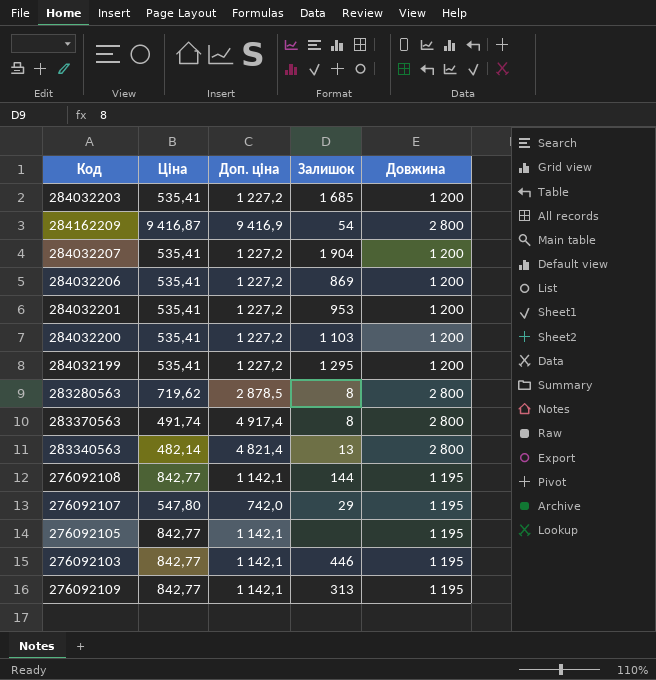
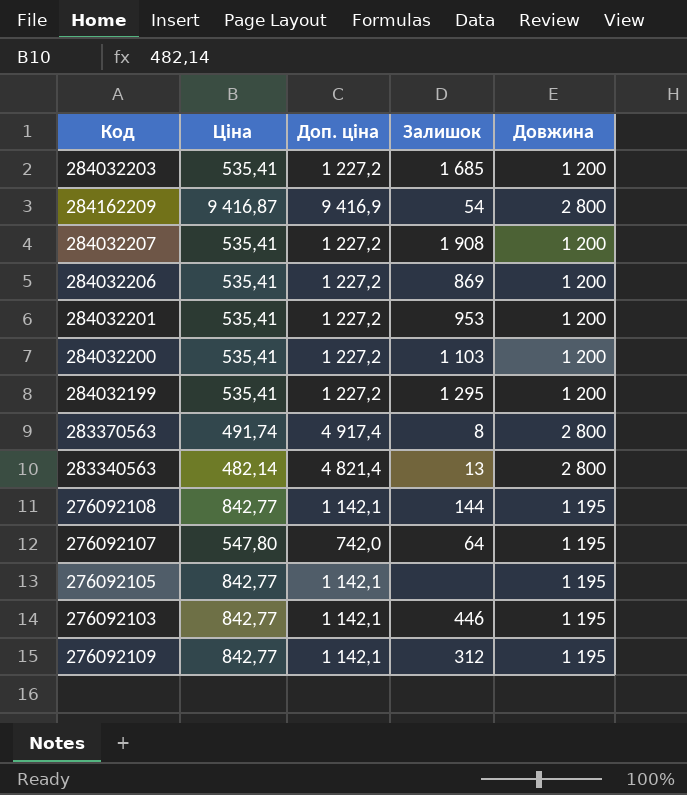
row 283280563: 719,62 | 2 878,5 | 8 | 2 800 -> none
284032207 | Залишок: 1 904 -> 1 908
276092107 | Залишок: 29 -> 64
276092109 | Залишок: 313 -> 312

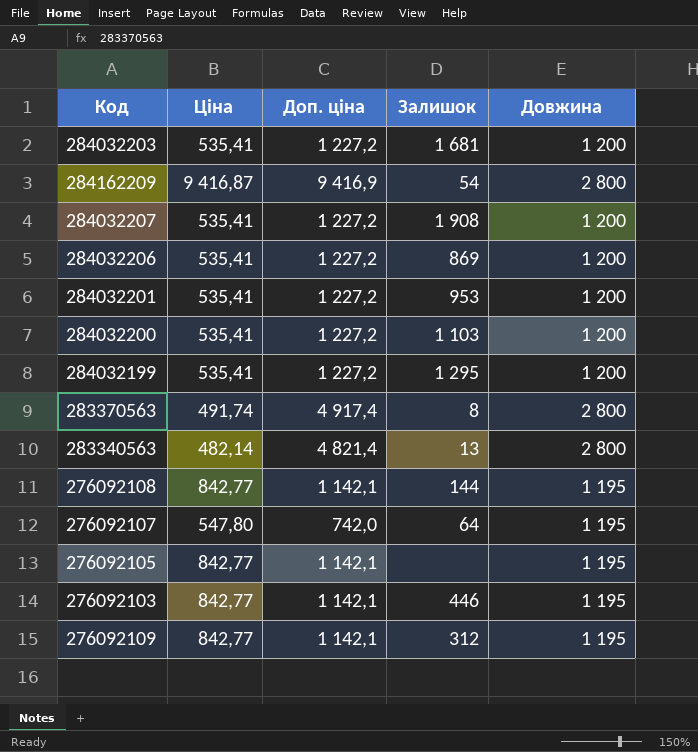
284032203 | Залишок: 1 685 -> 1 681

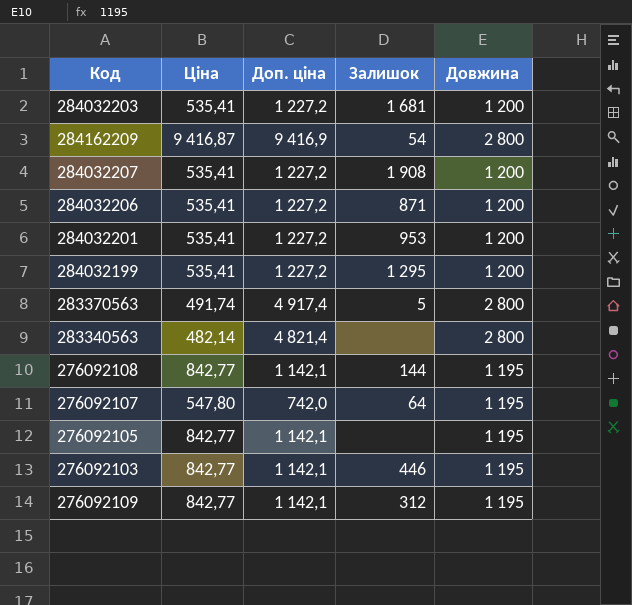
row 284032200: 535,41 | 1 227,2 | 1 103 | 1 200 -> none
284032206 | Залишок: 869 -> 871
283370563 | Залишок: 8 -> 5
283340563 | Залишок: 13 -> none

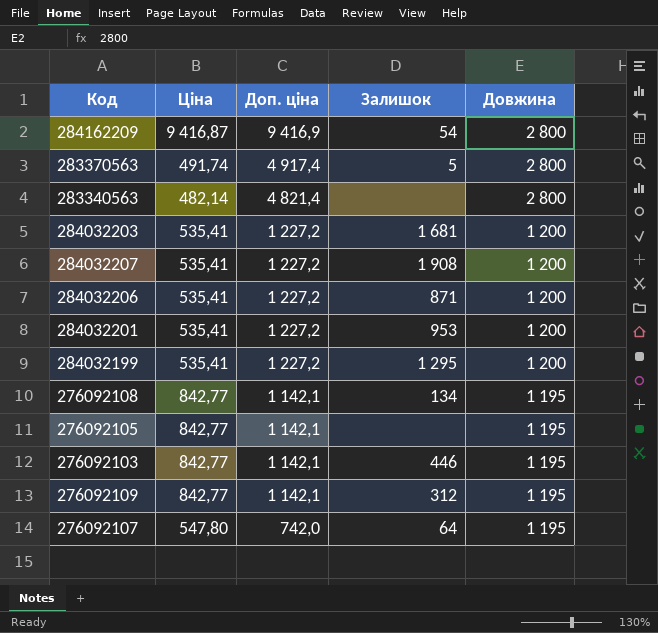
row order: none -> Доп. ціна descending
276092108 | Залишок: 144 -> 134

